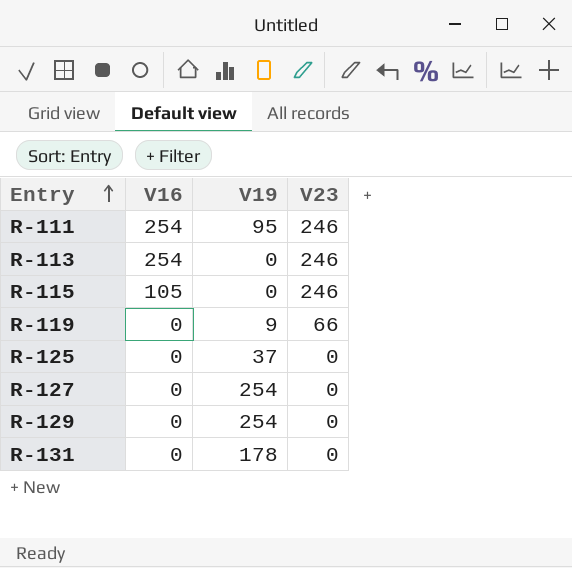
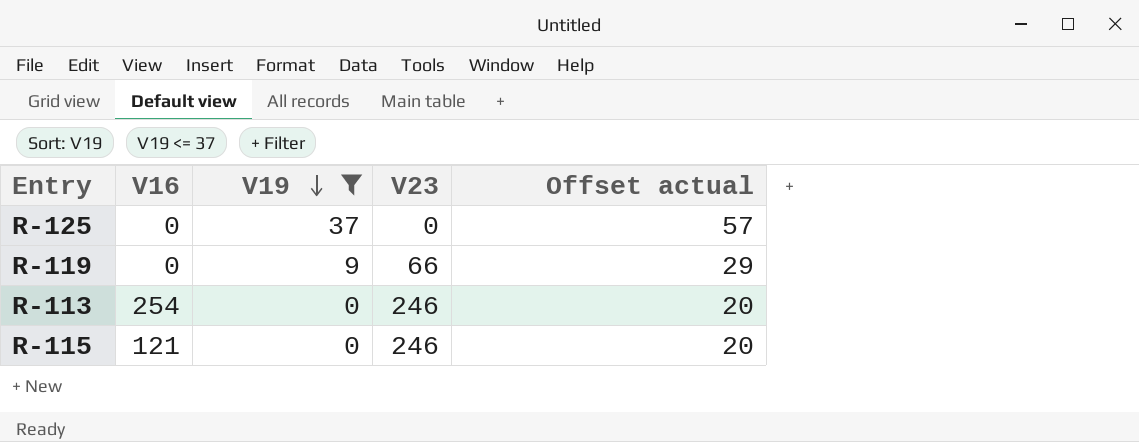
filter: none -> V19 <= 37
row order: Entry ascending -> V19 descending
column Offset actual | formula: none -> [V19] + 20
R-115 | V16: 105 -> 121

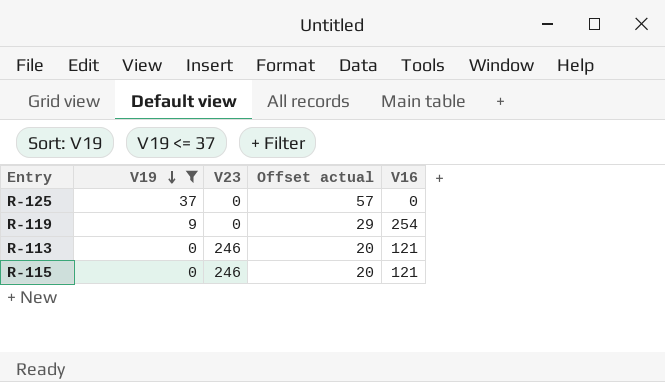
column V16 | position: 2 -> 5
R-119 | V23: 66 -> 0
R-119 | V16: 0 -> 254
R-113 | V16: 254 -> 121

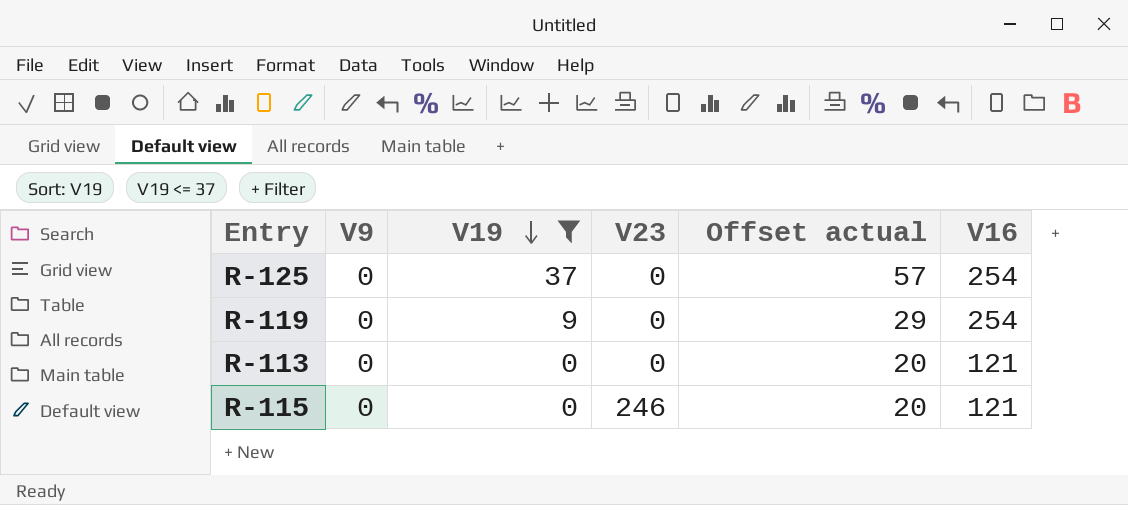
column V9 | position: none -> 2
R-125 | V16: 0 -> 254
R-113 | V23: 246 -> 0

